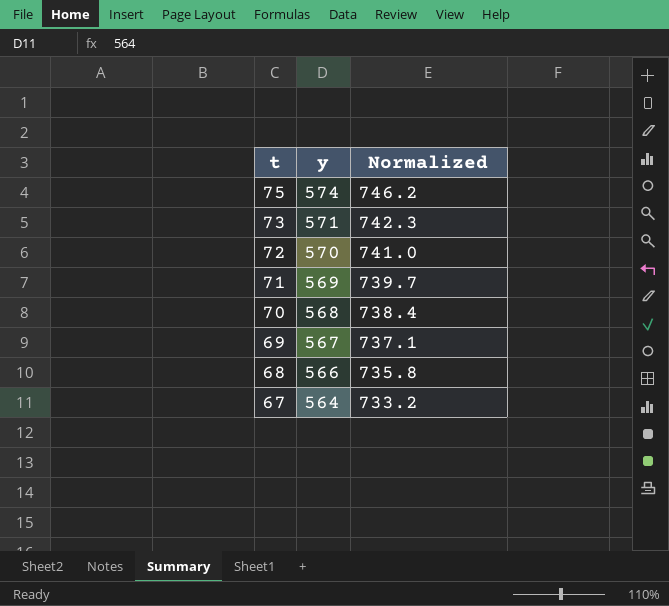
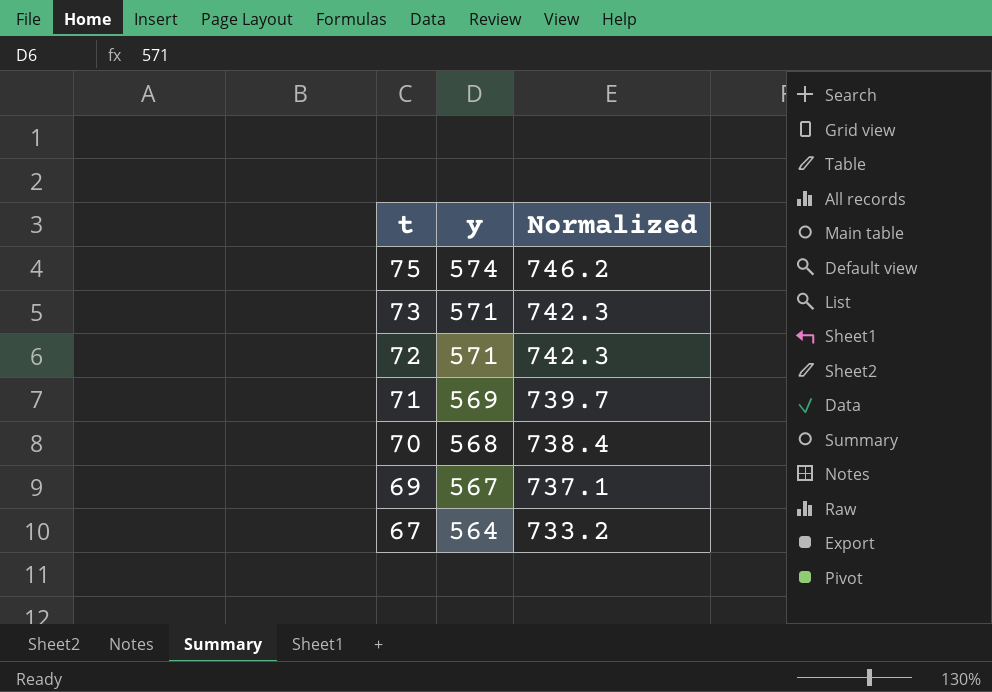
row 68: 566 | 735.8 -> none
72 | y: 570 -> 571
72 | Normalized: 741.0 -> 742.3

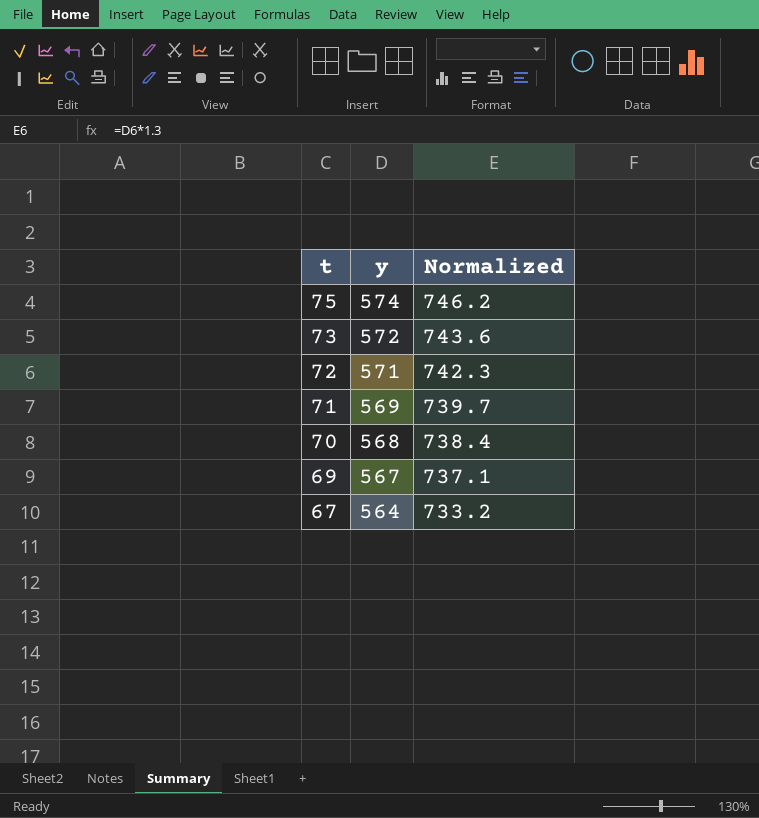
73 | y: 571 -> 572
73 | Normalized: 742.3 -> 743.6

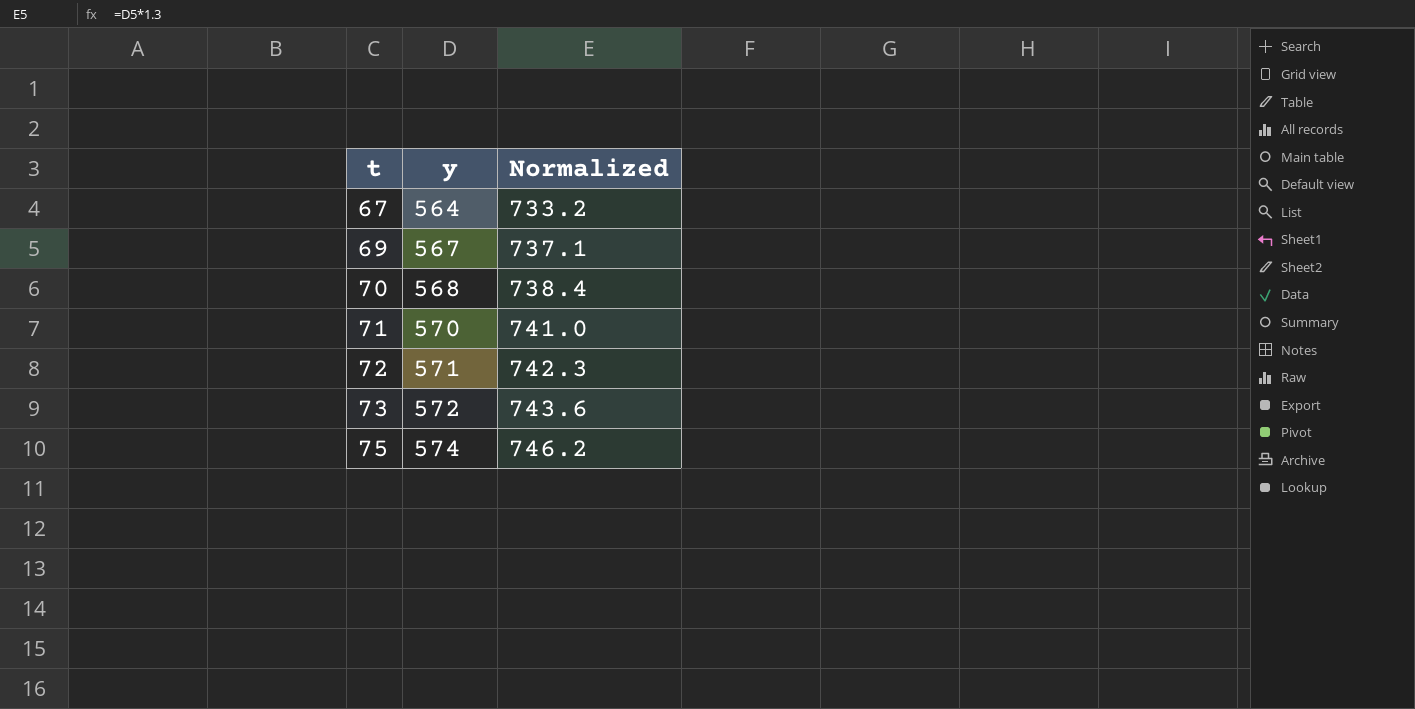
row order: t descending -> t ascending
71 | y: 569 -> 570
71 | Normalized: 739.7 -> 741.0

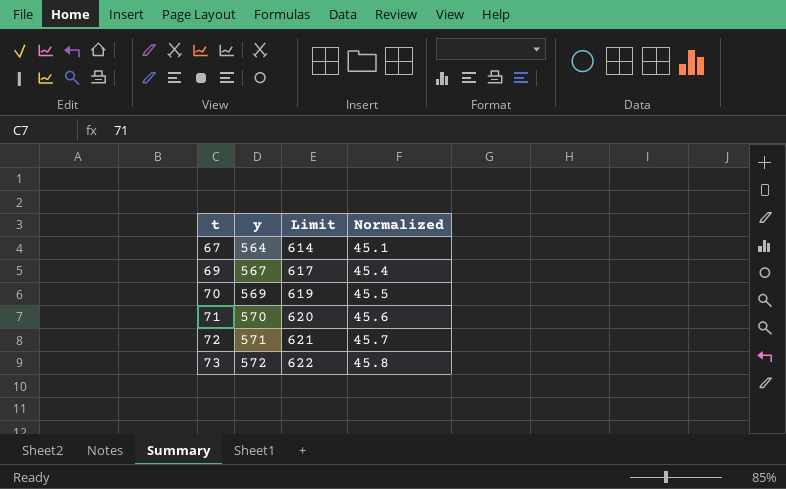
column Limit | formula: none -> [y] + 50
column Normalized | formula: [y] * 1.3 -> [y] * 0.08
row 75: 574 | 746.2 -> none
70 | y: 568 -> 569

